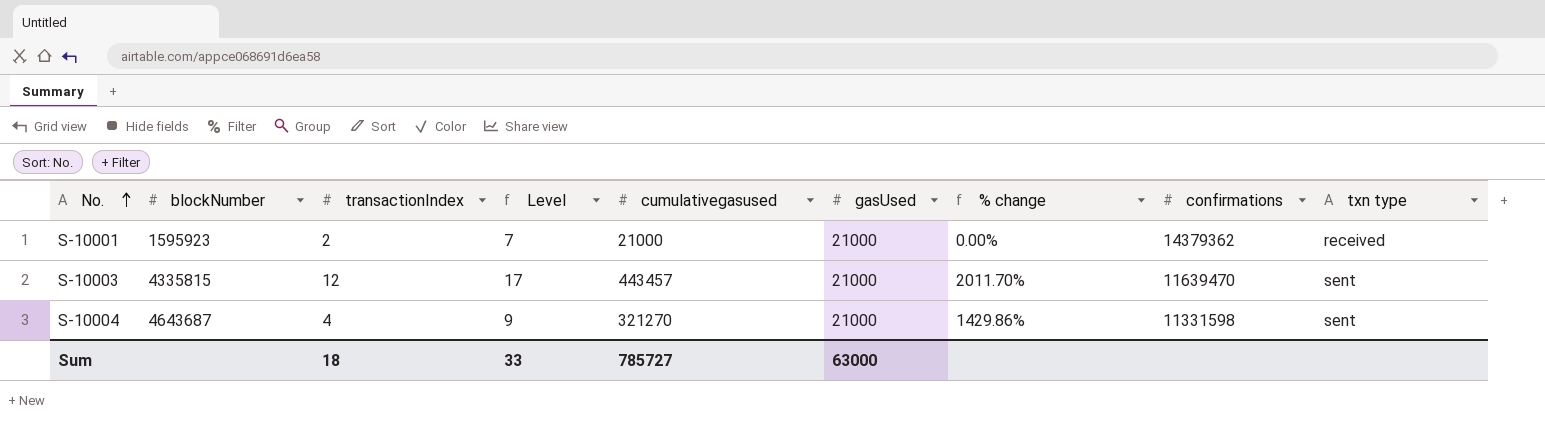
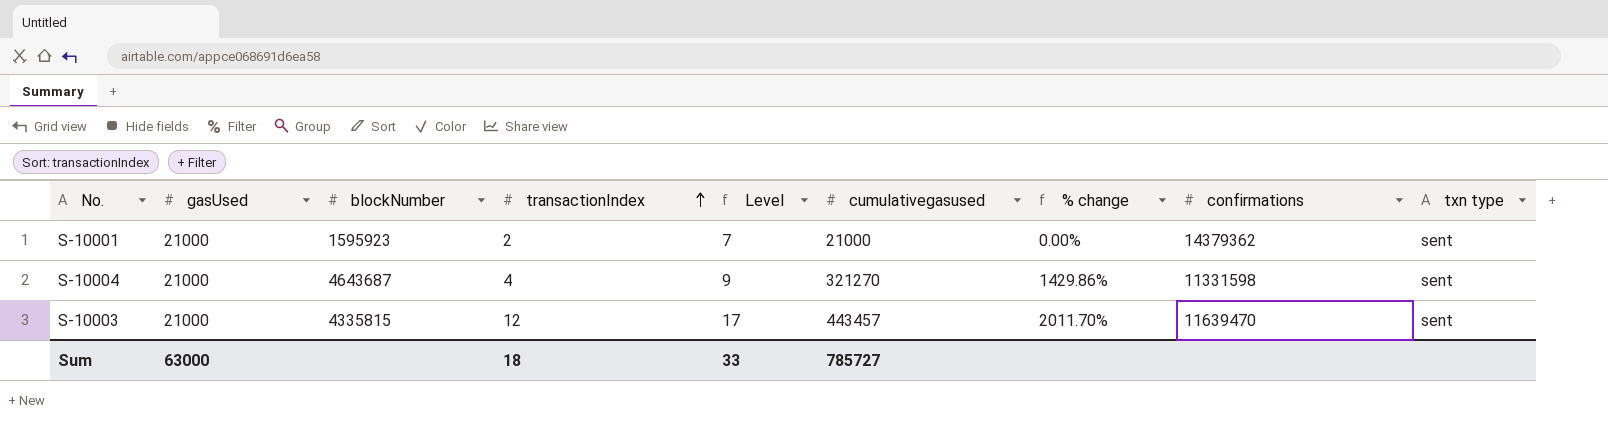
row order: No. ascending -> transactionIndex ascending
column gasUsed | position: 6 -> 2
S-10001 | txn type: received -> sent

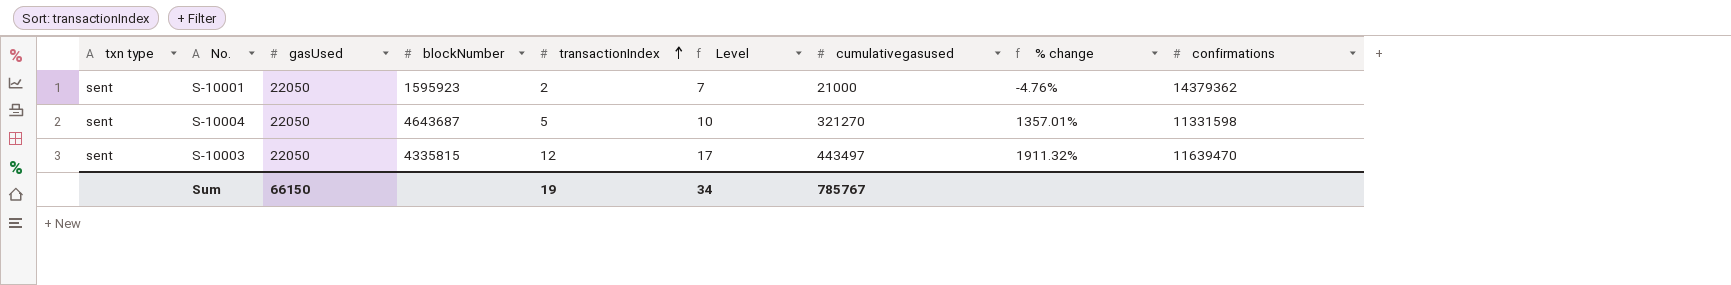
column txn type | position: 9 -> 1
S-10001 | gasUsed: 21000 -> 22050
S-10001 | % change: 0.00% -> -4.76%
S-10004 | gasUsed: 21000 -> 22050
S-10004 | transactionIndex: 4 -> 5
S-10004 | Level: 9 -> 10
S-10004 | % change: 1429.86% -> 1357.01%
S-10003 | gasUsed: 21000 -> 22050
S-10003 | cumulativegasused: 443457 -> 443497
S-10003 | % change: 2011.70% -> 1911.32%
Sum | gasUsed: 63000 -> 66150
Sum | transactionIndex: 18 -> 19
Sum | Level: 33 -> 34
Sum | cumulativegasused: 785727 -> 785767

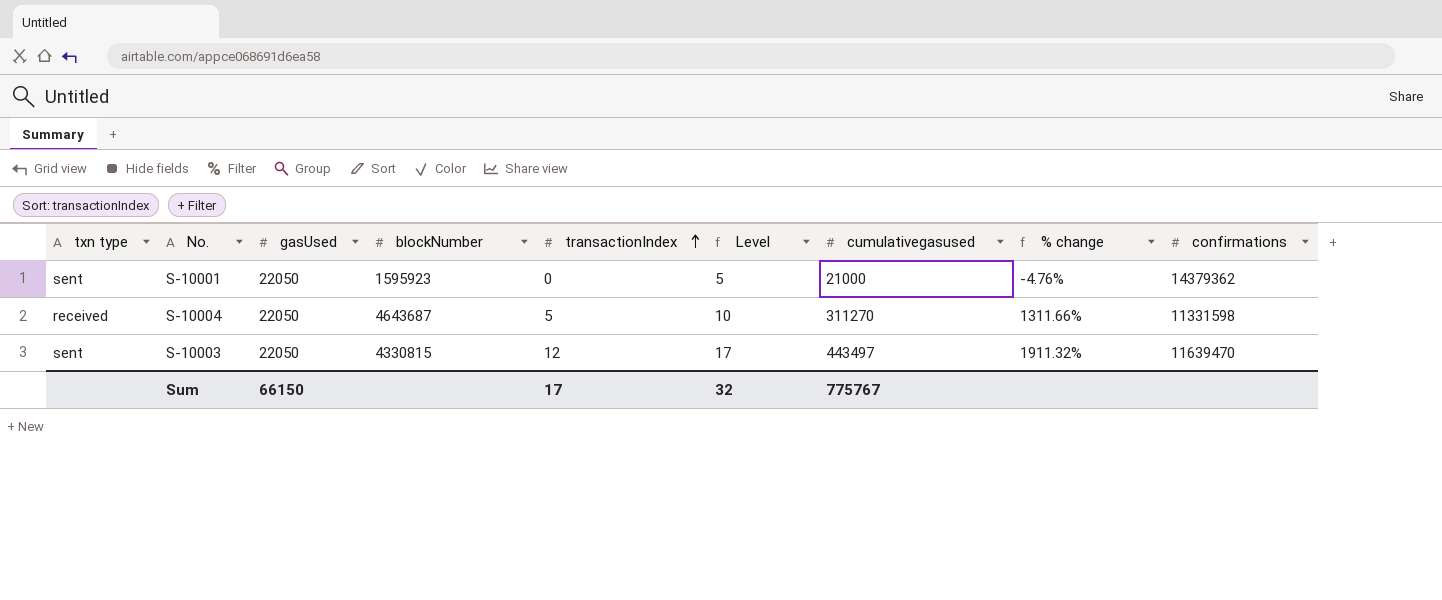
S-10001 | transactionIndex: 2 -> 0
S-10001 | Level: 7 -> 5
S-10004 | txn type: sent -> received
S-10004 | cumulativegasused: 321270 -> 311270
S-10004 | % change: 1357.01% -> 1311.66%
S-10003 | blockNumber: 4335815 -> 4330815
Sum | transactionIndex: 19 -> 17
Sum | Level: 34 -> 32
Sum | cumulativegasused: 785767 -> 775767

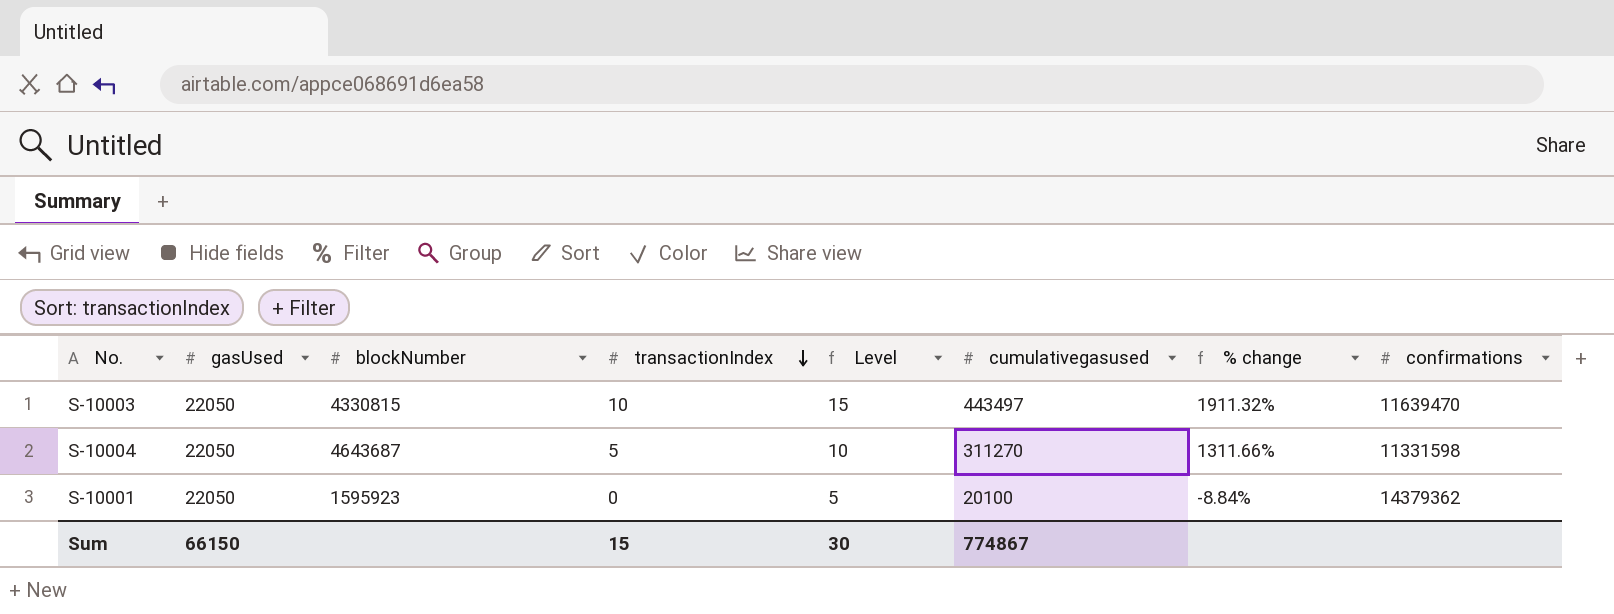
row order: transactionIndex ascending -> transactionIndex descending
column txn type | position: 1 -> none
S-10003 | transactionIndex: 12 -> 10
S-10003 | Level: 17 -> 15
S-10001 | cumulativegasused: 21000 -> 20100
S-10001 | % change: -4.76% -> -8.84%
Sum | transactionIndex: 17 -> 15
Sum | Level: 32 -> 30
Sum | cumulativegasused: 775767 -> 774867

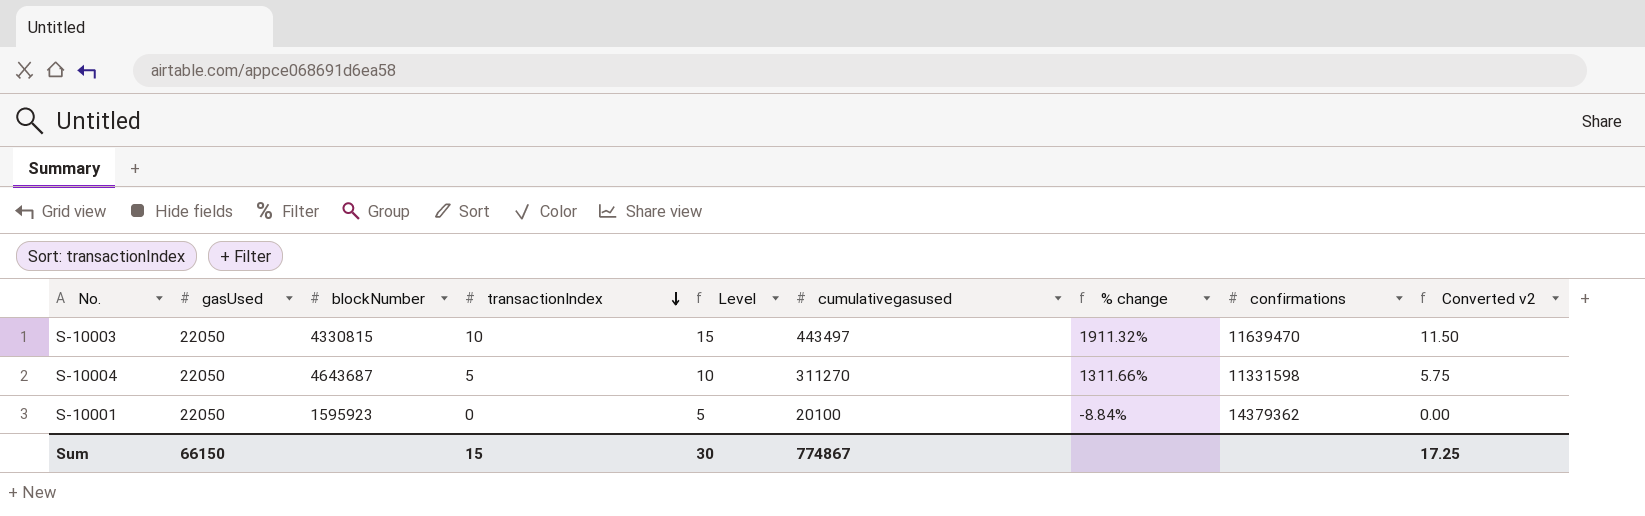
column Converted v2 | formula: none -> [transactionIndex] * 1.15

